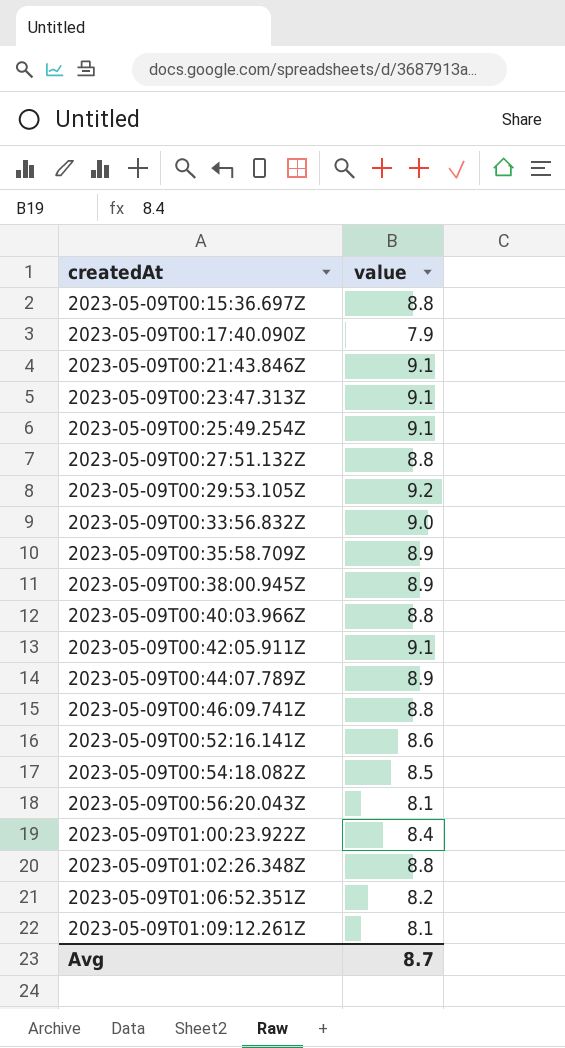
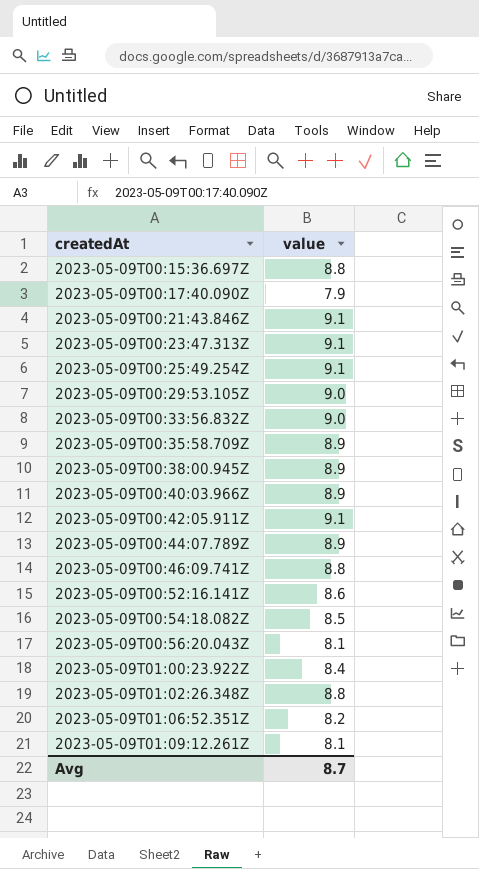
row 2023-05-09T00:27:51.132Z: 8.8 -> none
2023-05-09T00:29:53.105Z | value: 9.2 -> 9.0
2023-05-09T00:40:03.966Z | value: 8.8 -> 8.9

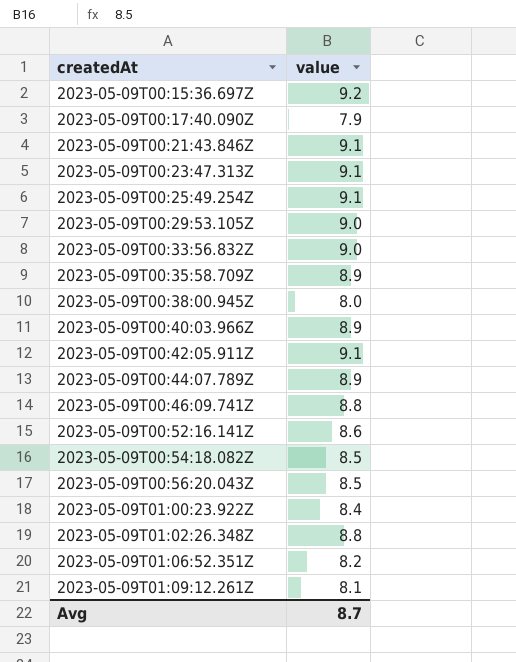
2023-05-09T00:15:36.697Z | value: 8.8 -> 9.2
2023-05-09T00:38:00.945Z | value: 8.9 -> 8.0
2023-05-09T00:56:20.043Z | value: 8.1 -> 8.5

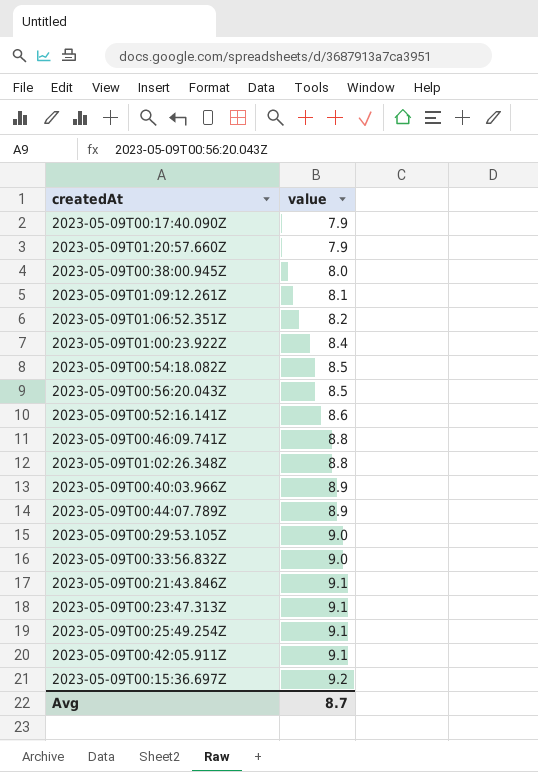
row order: createdAt ascending -> value ascending
row 2023-05-09T00:35:58.709Z: 8.9 -> none
row 2023-05-09T01:20:57.660Z: none -> 7.9

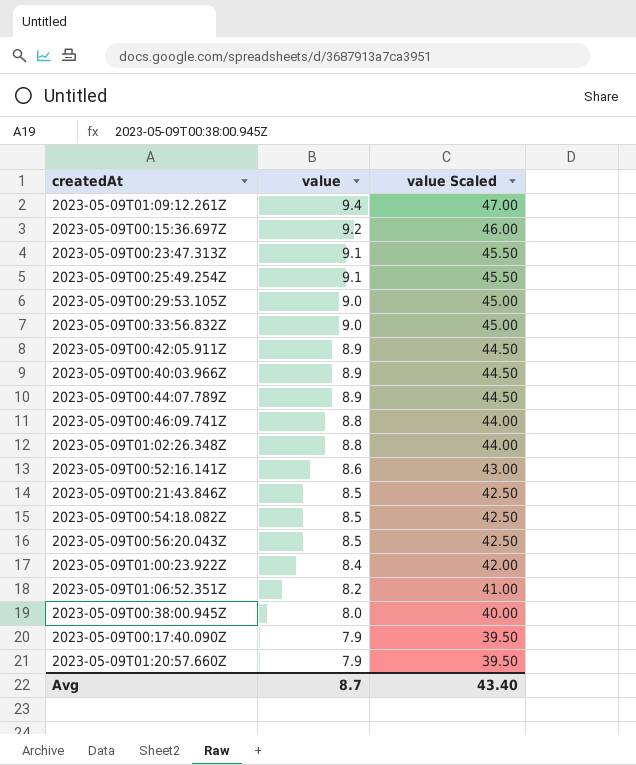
row order: value ascending -> value descending
column value Scaled | formula: none -> [value] * 5
2023-05-09T01:09:12.261Z | value: 8.1 -> 9.4
2023-05-09T00:42:05.911Z | value: 9.1 -> 8.9
2023-05-09T00:21:43.846Z | value: 9.1 -> 8.5

